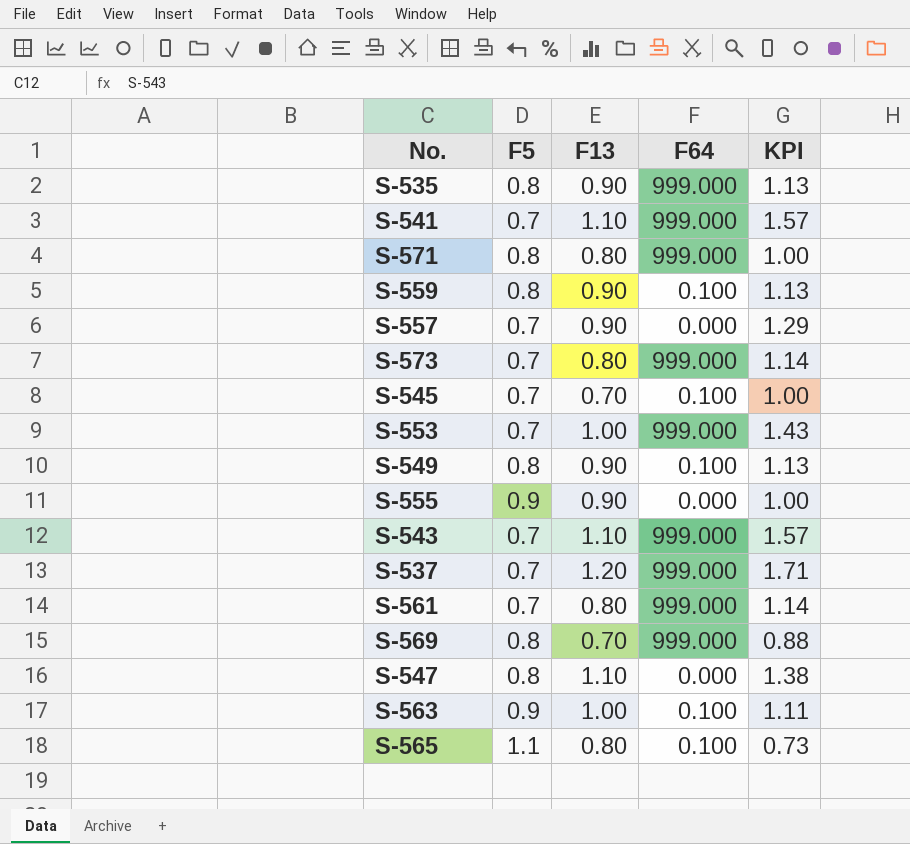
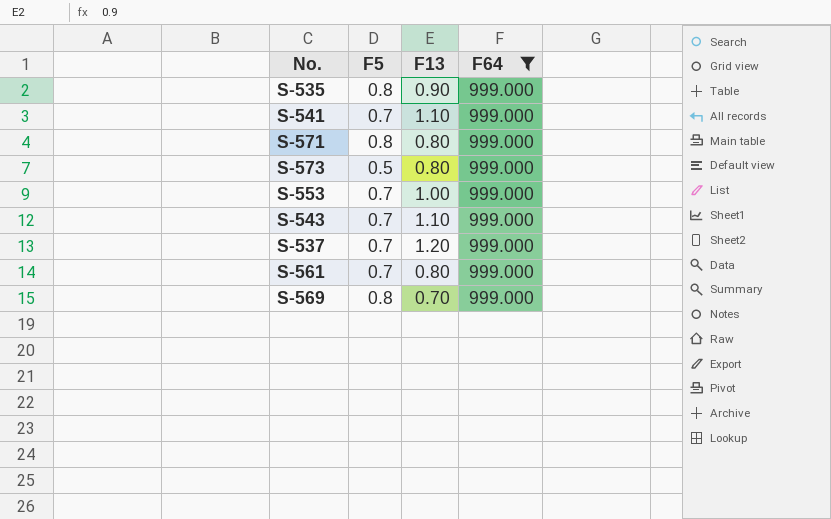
filter: none -> F64 = 999.000
column KPI | formula: [F13] / [F5] -> none
S-573 | F5: 0.7 -> 0.5

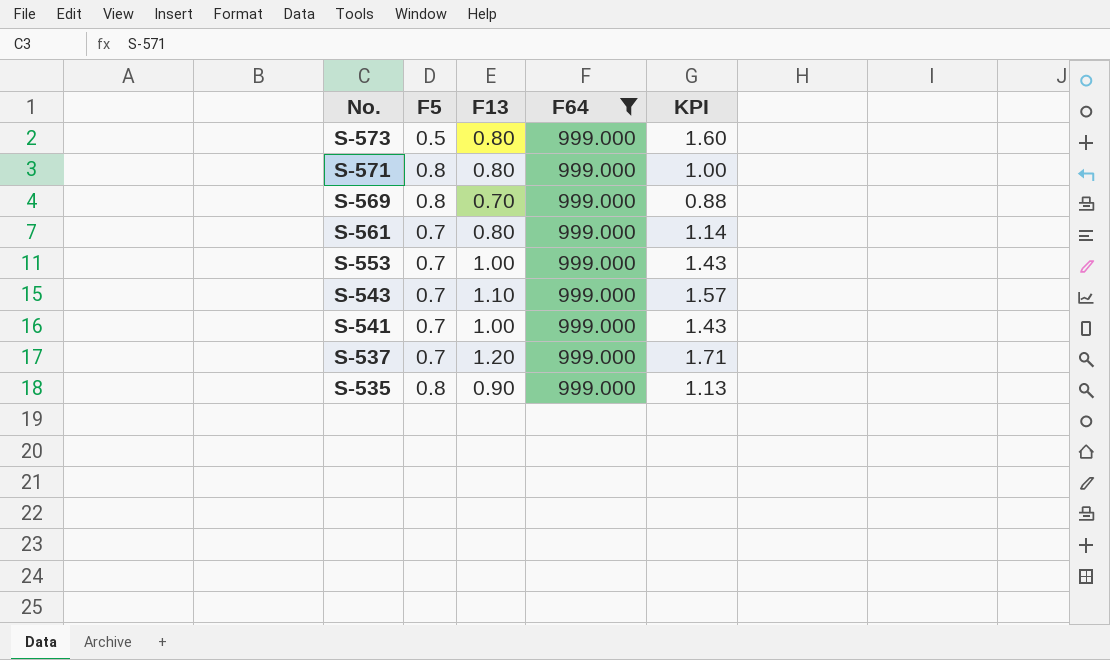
row order: none -> No. descending
column KPI | formula: none -> [F13] / [F5]
S-541 | F13: 1.10 -> 1.00

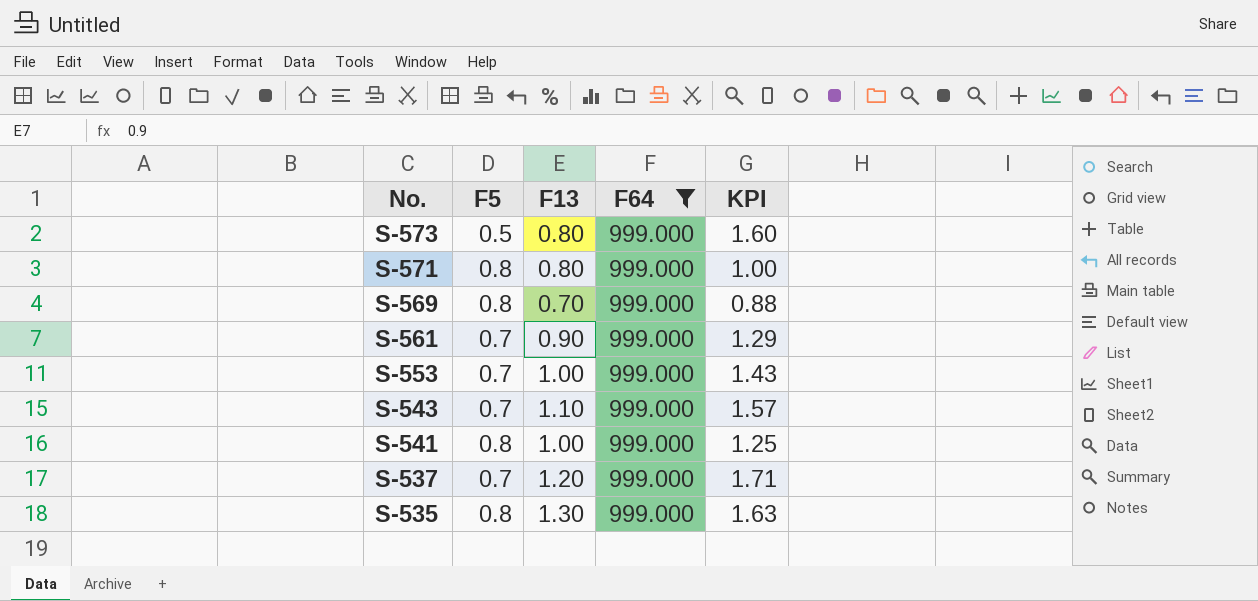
S-561 | F13: 0.80 -> 0.90
S-561 | KPI: 1.14 -> 1.29
S-541 | F5: 0.7 -> 0.8
S-541 | KPI: 1.43 -> 1.25
S-535 | F13: 0.90 -> 1.30
S-535 | KPI: 1.13 -> 1.63

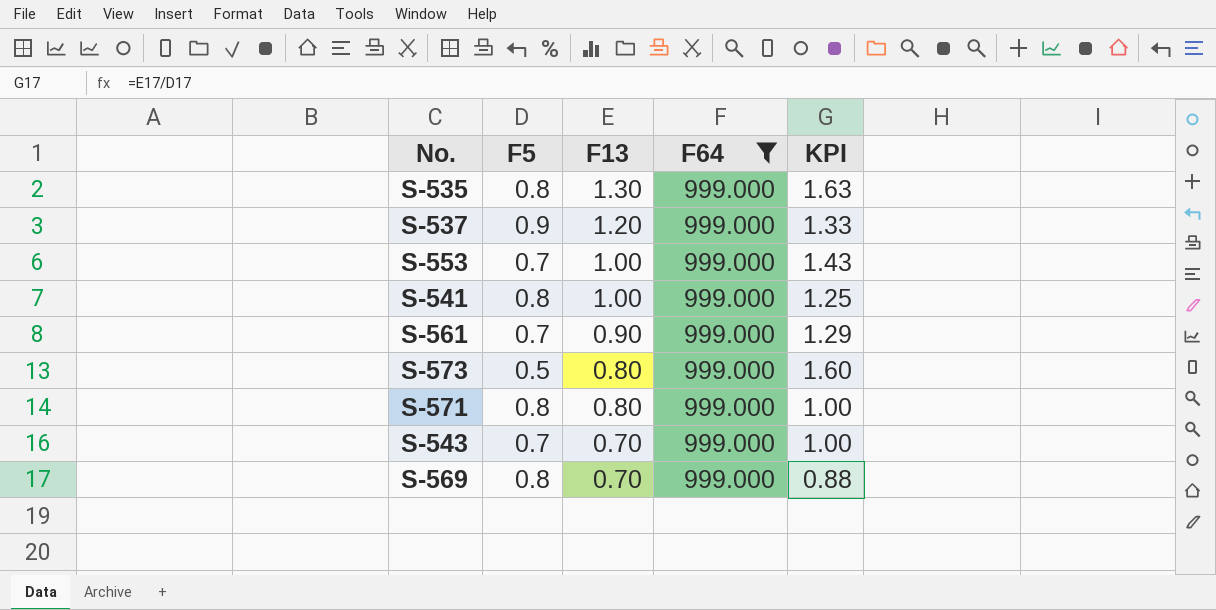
row order: No. descending -> F13 descending
S-537 | F5: 0.7 -> 0.9
S-537 | KPI: 1.71 -> 1.33
S-543 | F13: 1.10 -> 0.70
S-543 | KPI: 1.57 -> 1.00

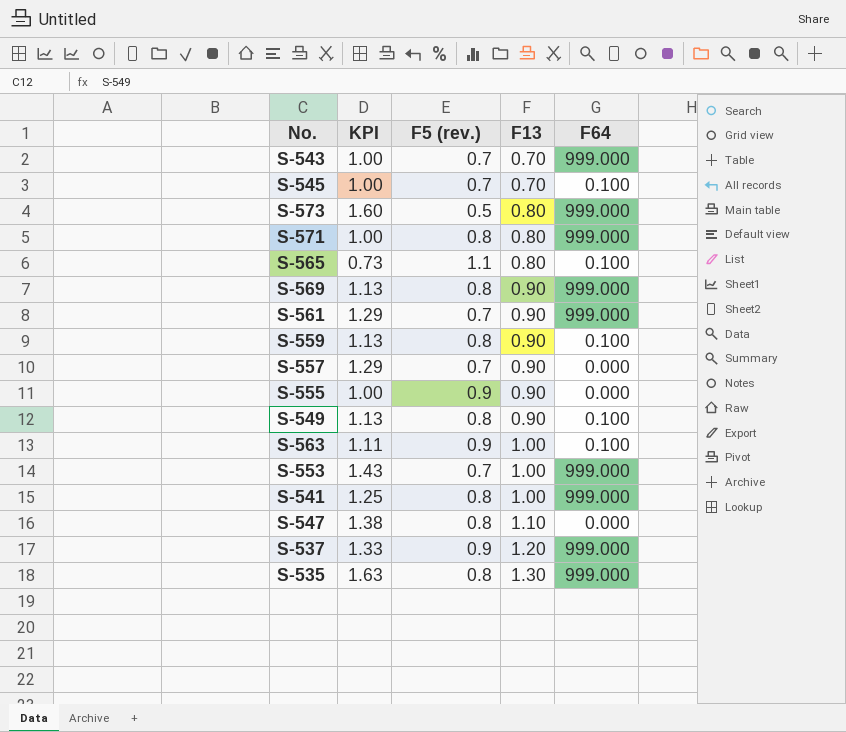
filter: F64 = 999.000 -> none
row order: F13 descending -> F13 ascending
column KPI | position: 5 -> 2
column name: F5 -> F5 (rev.)
S-569 | KPI: 0.88 -> 1.13
S-569 | F13: 0.70 -> 0.90

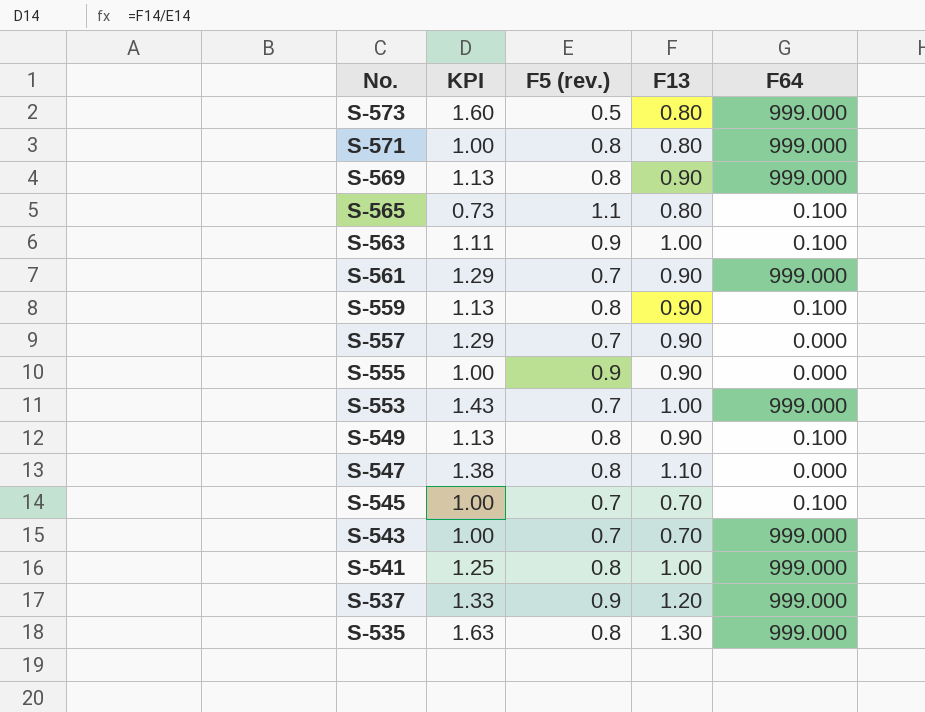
row order: F13 ascending -> No. descending

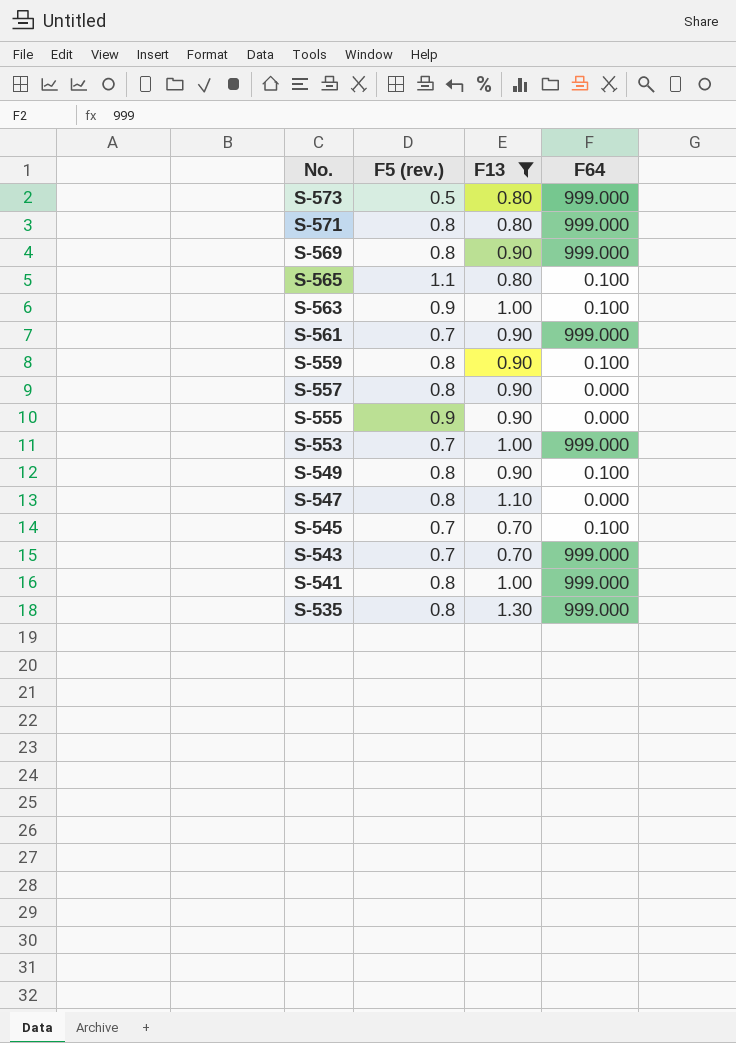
filter: none -> F13 != 1.20
column KPI | formula: [F13] / [F5 (rev.)] -> none
S-557 | F5 (rev.): 0.7 -> 0.8

